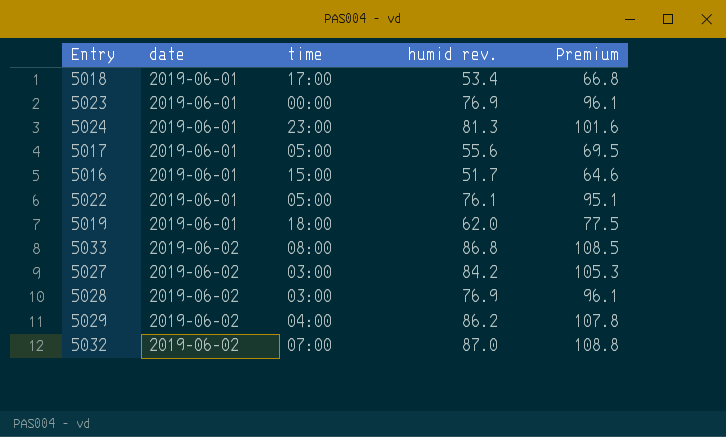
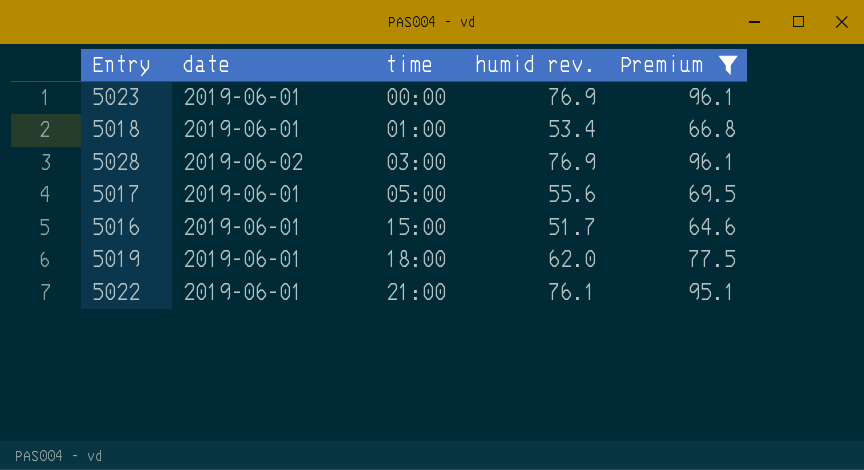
filter: none -> Premium <= 96.1
row order: date ascending -> time ascending
5018 | time: 17:00 -> 01:00
5022 | time: 05:00 -> 21:00

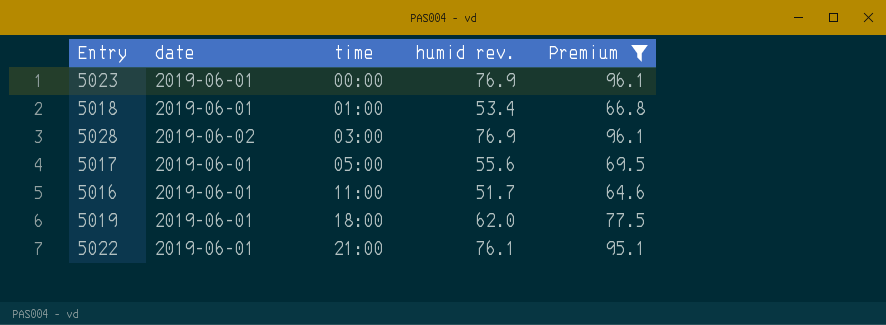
5016 | time: 15:00 -> 11:00

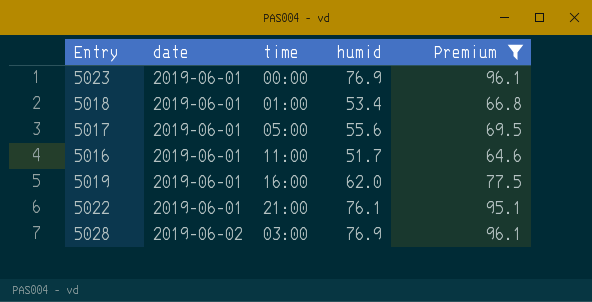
row order: time ascending -> date ascending
column name: humid rev. -> humid
5019 | time: 18:00 -> 16:00

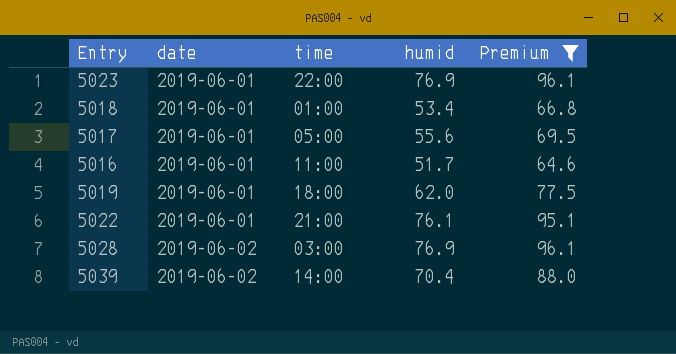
5023 | time: 00:00 -> 22:00
5019 | time: 16:00 -> 18:00
row 5039: none -> 2019-06-02 | 14:00 | 70.4 | 88.0

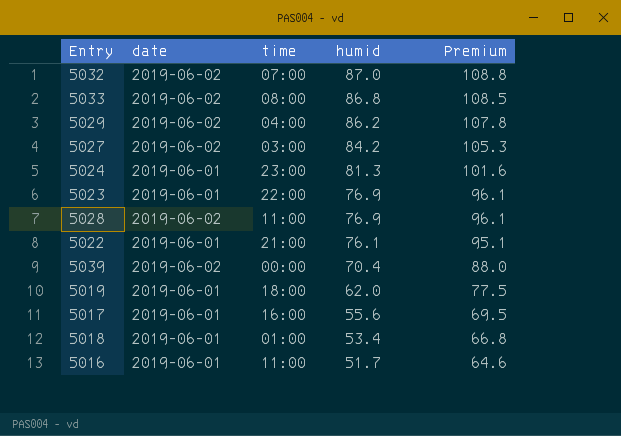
filter: Premium <= 96.1 -> none
row order: date ascending -> humid descending
5028 | time: 03:00 -> 11:00
5039 | time: 14:00 -> 00:00
5017 | time: 05:00 -> 16:00

